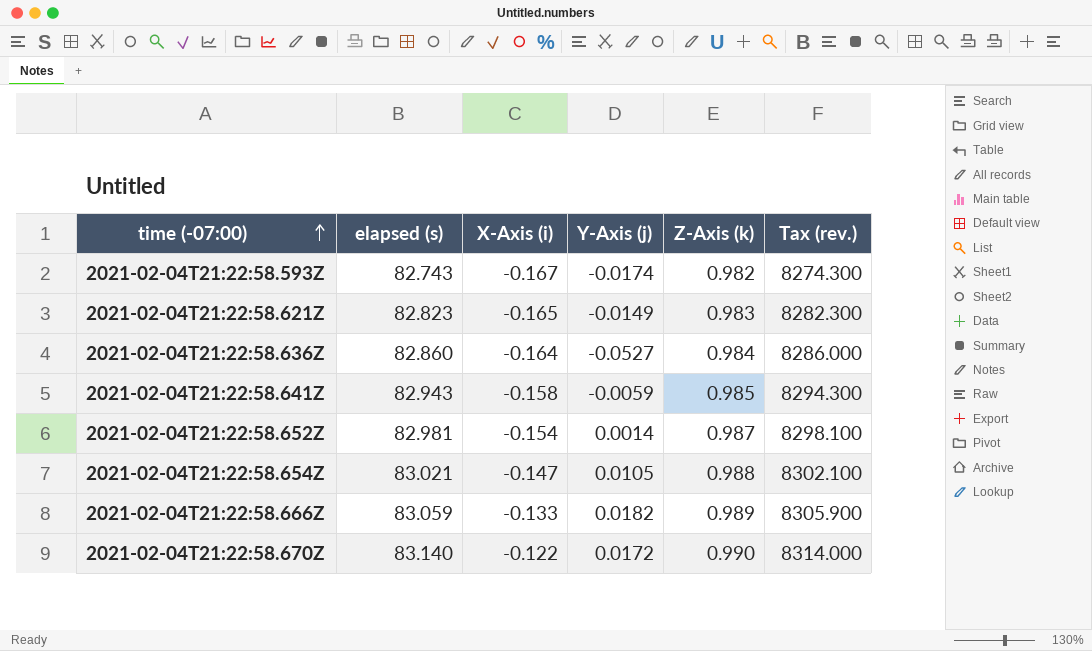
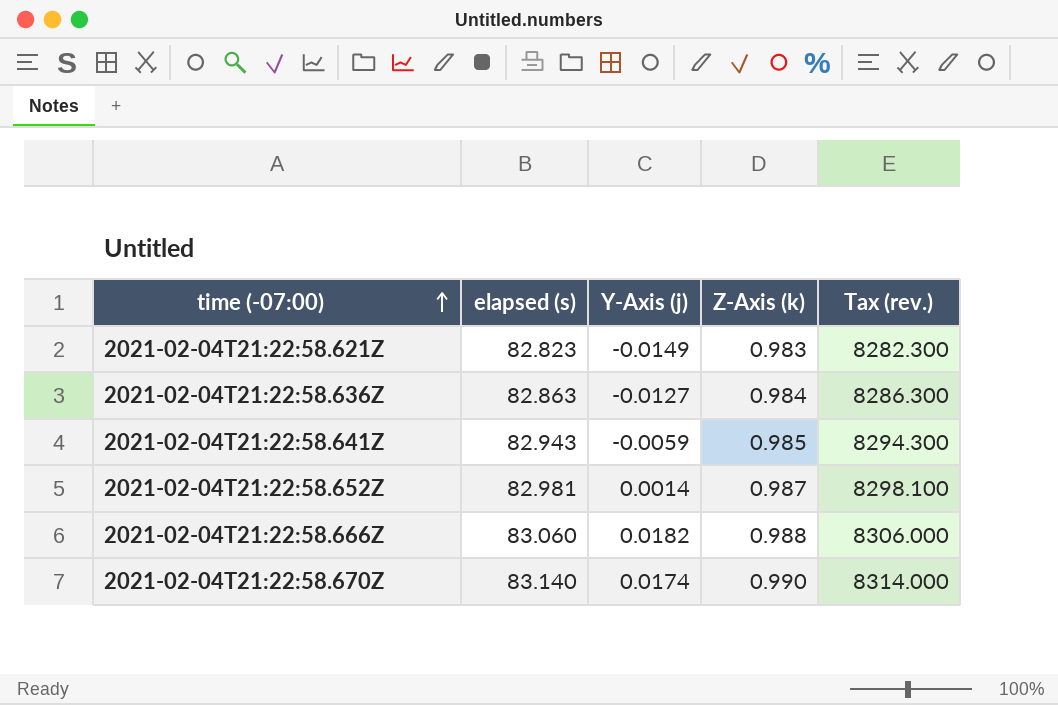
column X-Axis (i) | position: 3 -> none
row 2021-02-04T21:22:58.593Z: 82.743 | -0.167 | -0.0174 | 0.982 | 8274.300 -> none
row 2021-02-04T21:22:58.654Z: 83.021 | -0.147 | 0.0105 | 0.988 | 8302.100 -> none
2021-02-04T21:22:58.636Z | elapsed (s): 82.860 -> 82.863
2021-02-04T21:22:58.636Z | Y-Axis (j): -0.0527 -> -0.0127
2021-02-04T21:22:58.636Z | Tax (rev.): 8286.000 -> 8286.300
2021-02-04T21:22:58.666Z | elapsed (s): 83.059 -> 83.060
2021-02-04T21:22:58.666Z | Z-Axis (k): 0.989 -> 0.988
2021-02-04T21:22:58.666Z | Tax (rev.): 8305.900 -> 8306.000
2021-02-04T21:22:58.670Z | Y-Axis (j): 0.0172 -> 0.0174

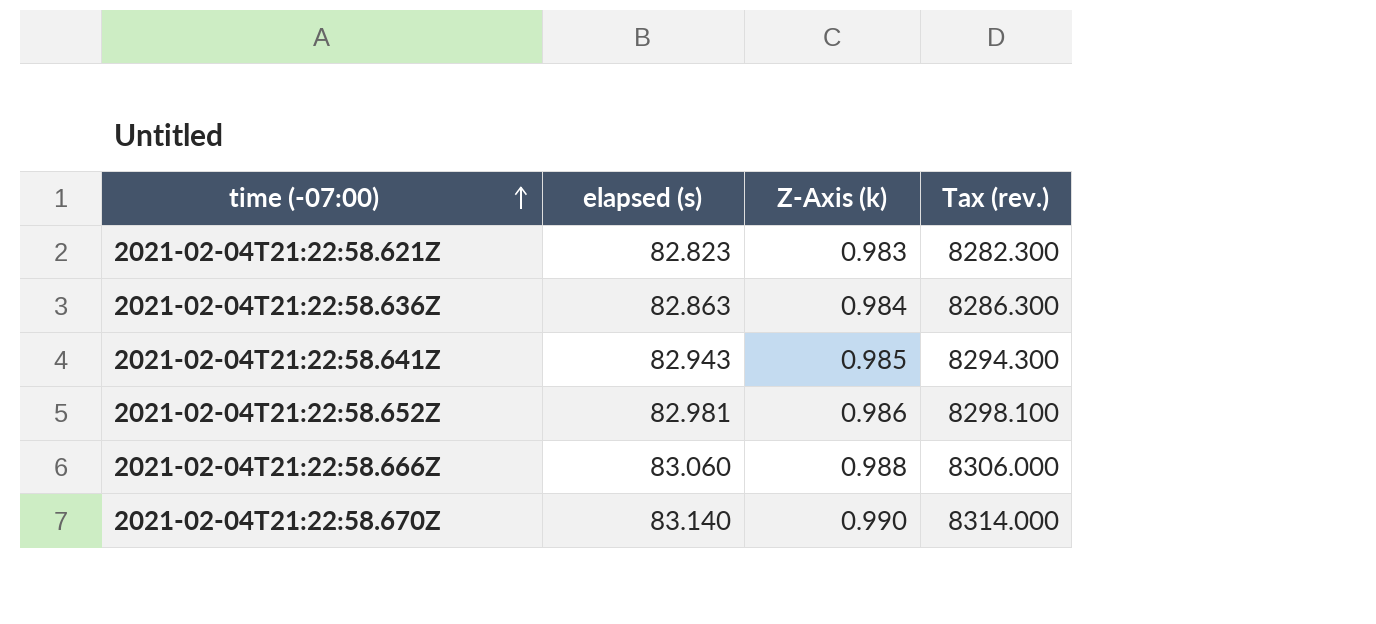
column Y-Axis (j) | position: 3 -> none
2021-02-04T21:22:58.652Z | Z-Axis (k): 0.987 -> 0.986

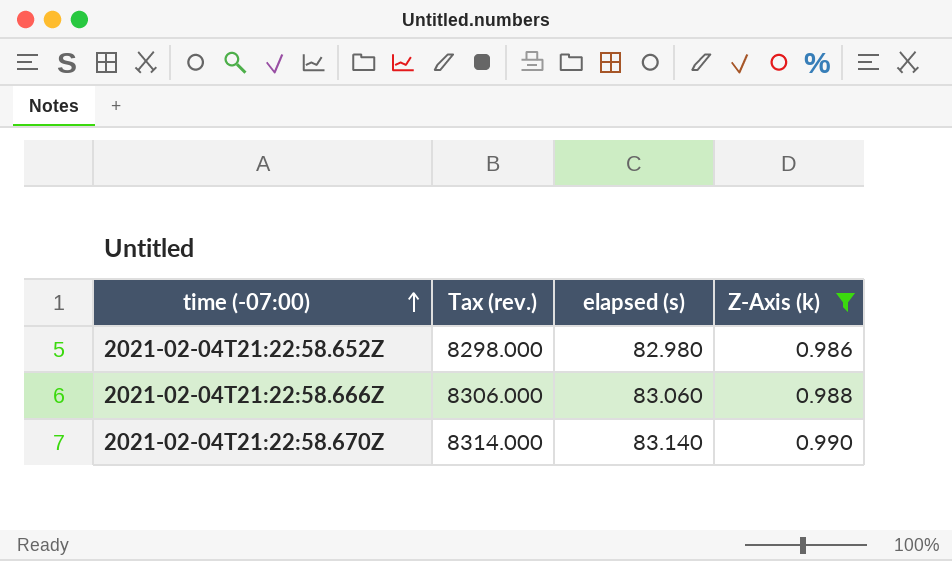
filter: none -> Z-Axis (k) >= 0.986
column Tax (rev.) | position: 4 -> 2
2021-02-04T21:22:58.652Z | Tax (rev.): 8298.100 -> 8298.000
2021-02-04T21:22:58.652Z | elapsed (s): 82.981 -> 82.980

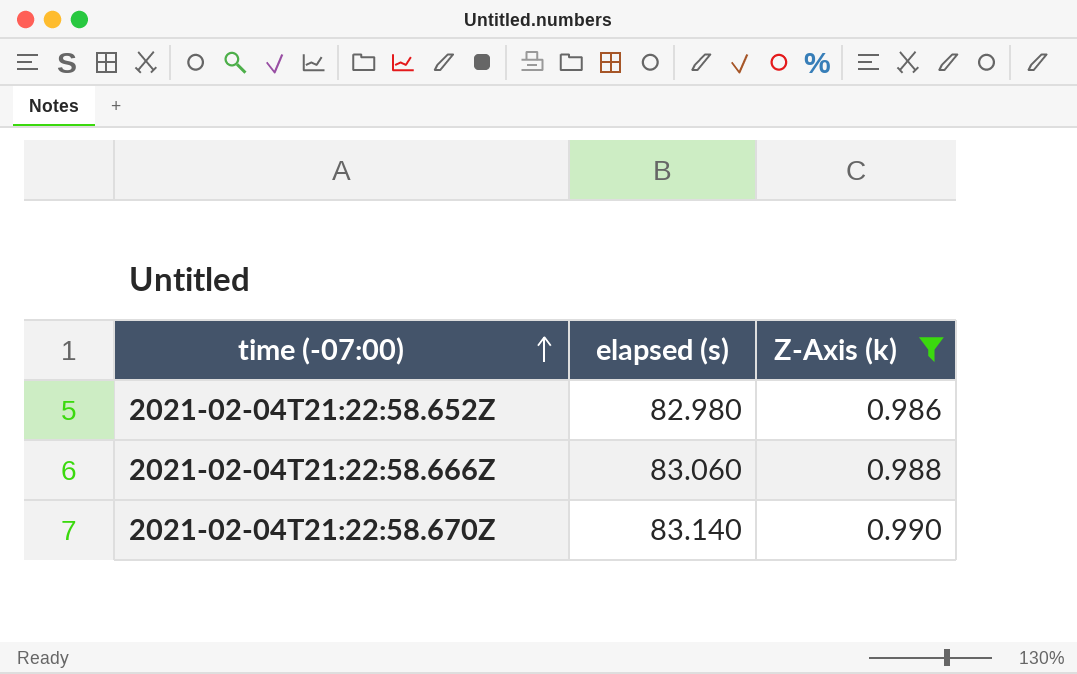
column Tax (rev.) | formula: [elapsed (s)] * 100 -> none

